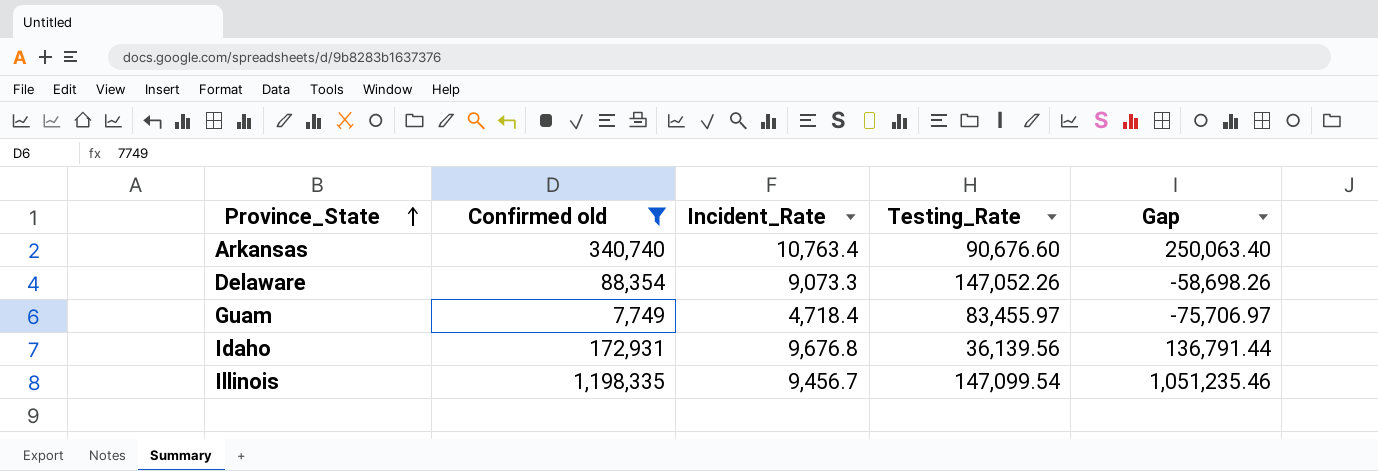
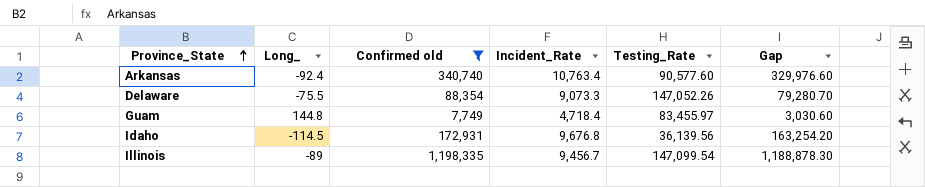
column Long_ | position: none -> 2
column Gap | formula: [Confirmed old] - [Testing_Rate] -> [Confirmed old] - [Incident_Rate]
Arkansas | Testing_Rate: 90,676.60 -> 90,577.60

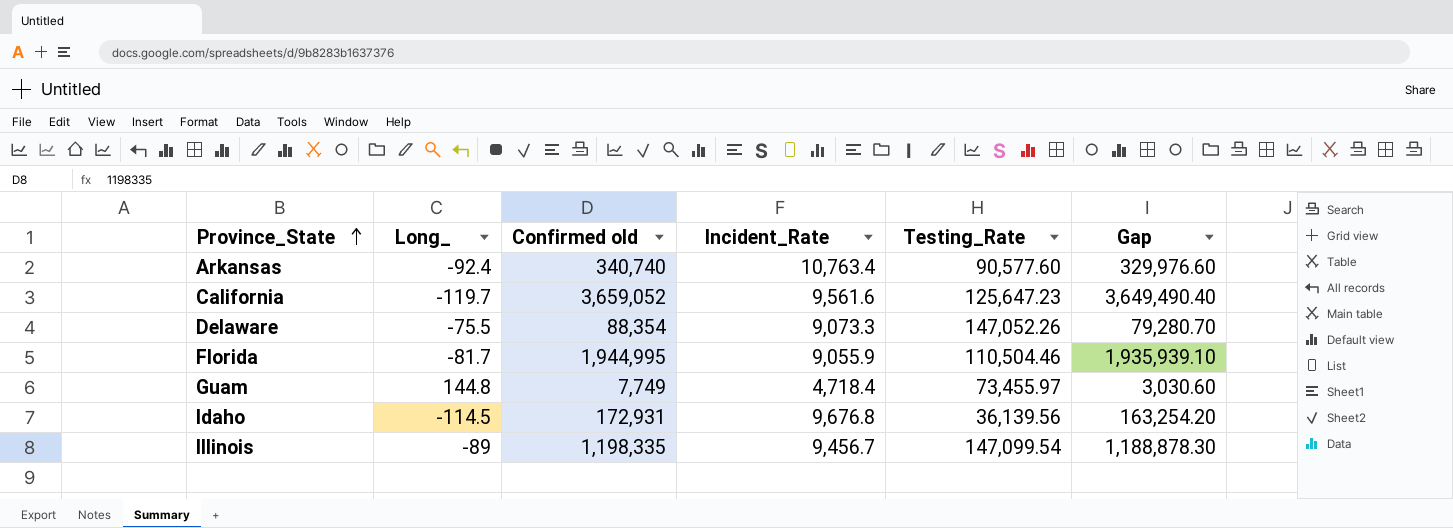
filter: Confirmed old <= 1,198,335 -> none
Guam | Testing_Rate: 83,455.97 -> 73,455.97

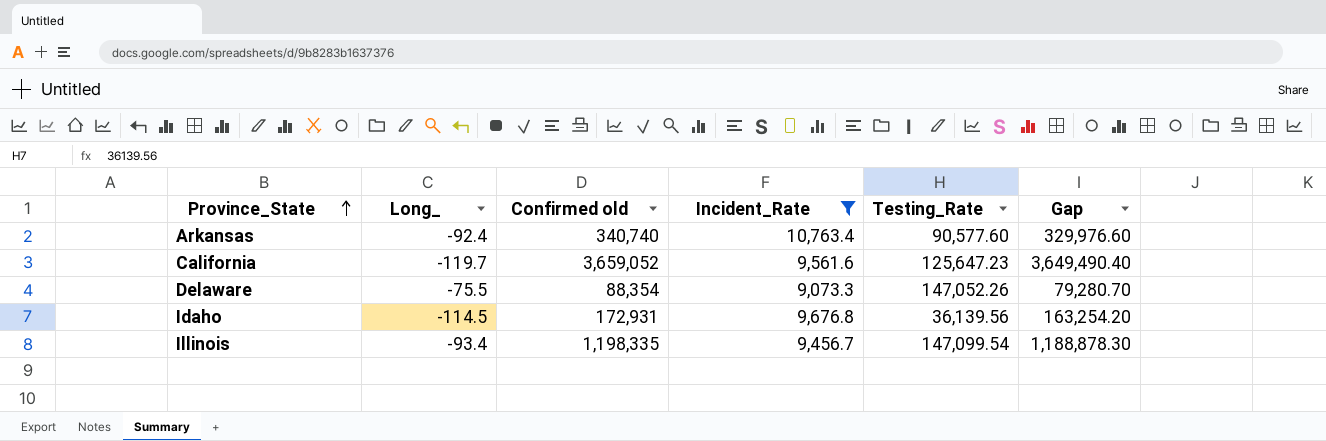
filter: none -> Incident_Rate >= 9,073.3
Illinois | Long_: -89 -> -93.4

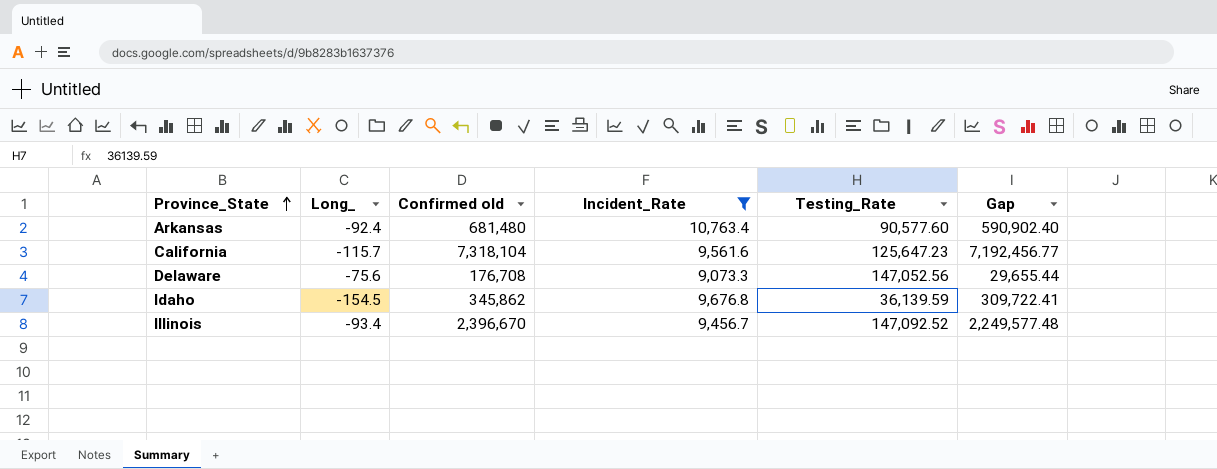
column Gap | formula: [Confirmed old] - [Incident_Rate] -> [Confirmed old] - [Testing_Rate]
Arkansas | Confirmed old: 340,740 -> 681,480
California | Long_: -119.7 -> -115.7
California | Confirmed old: 3,659,052 -> 7,318,104
Delaware | Long_: -75.5 -> -75.6
Delaware | Confirmed old: 88,354 -> 176,708
Delaware | Testing_Rate: 147,052.26 -> 147,052.56
Idaho | Long_: -114.5 -> -154.5
Idaho | Confirmed old: 172,931 -> 345,862
Idaho | Testing_Rate: 36,139.56 -> 36,139.59
Illinois | Confirmed old: 1,198,335 -> 2,396,670
Illinois | Testing_Rate: 147,099.54 -> 147,092.52

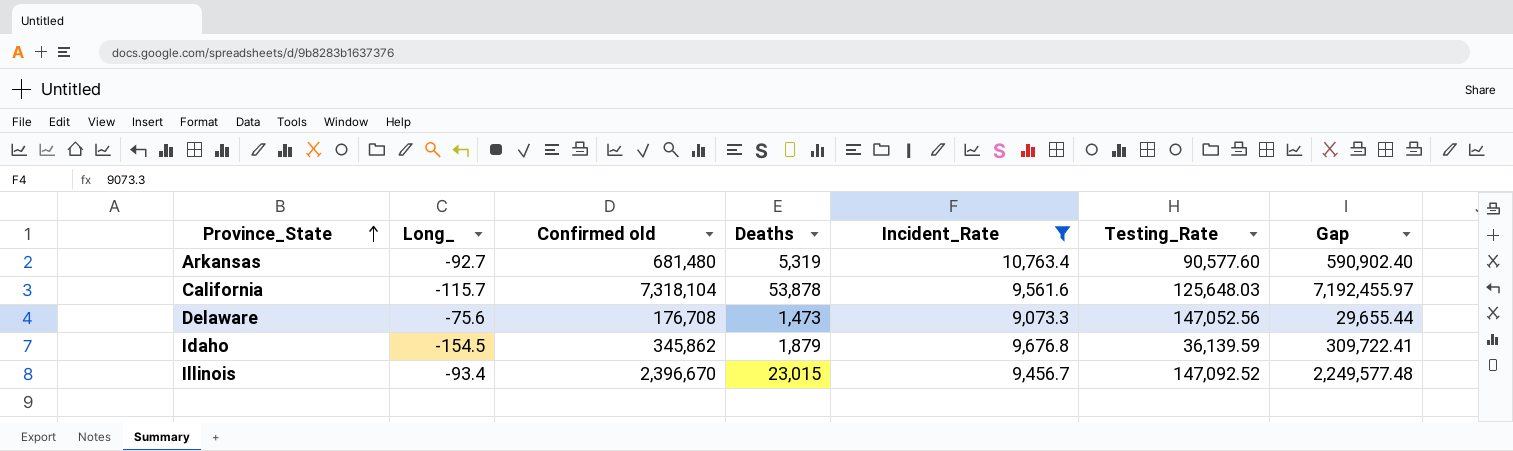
column Deaths | position: none -> 4
Arkansas | Long_: -92.4 -> -92.7
California | Testing_Rate: 125,647.23 -> 125,648.03
California | Gap: 7,192,456.77 -> 7,192,455.97

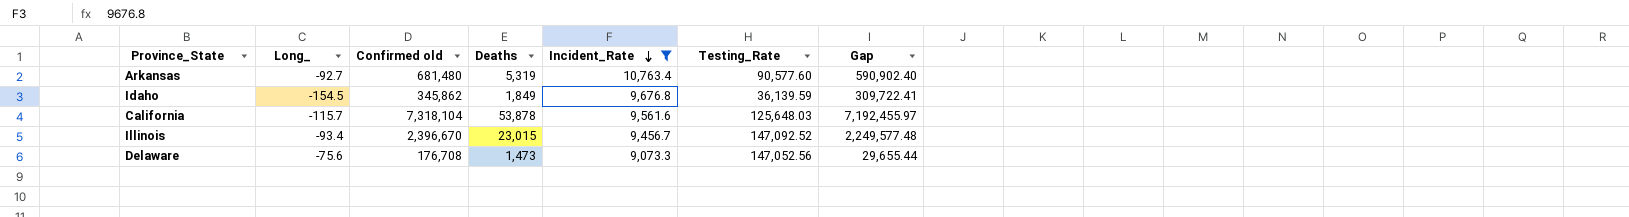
row order: Province_State ascending -> Incident_Rate descending
Idaho | Deaths: 1,879 -> 1,849

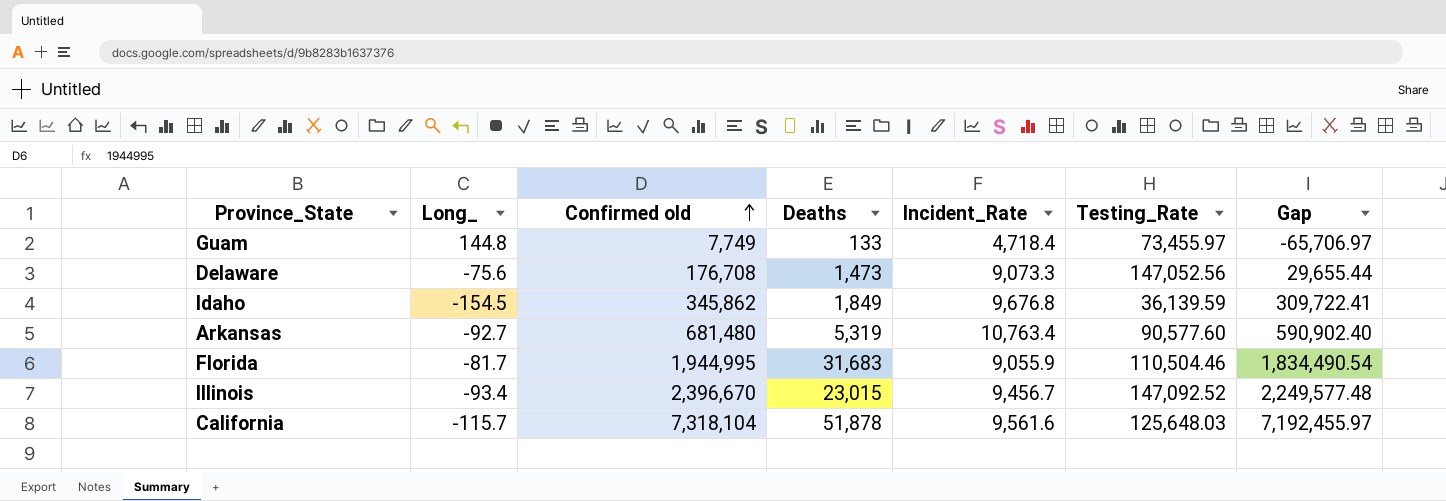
filter: Incident_Rate >= 9,073.3 -> none
row order: Incident_Rate descending -> Confirmed old ascending
California | Deaths: 53,878 -> 51,878

